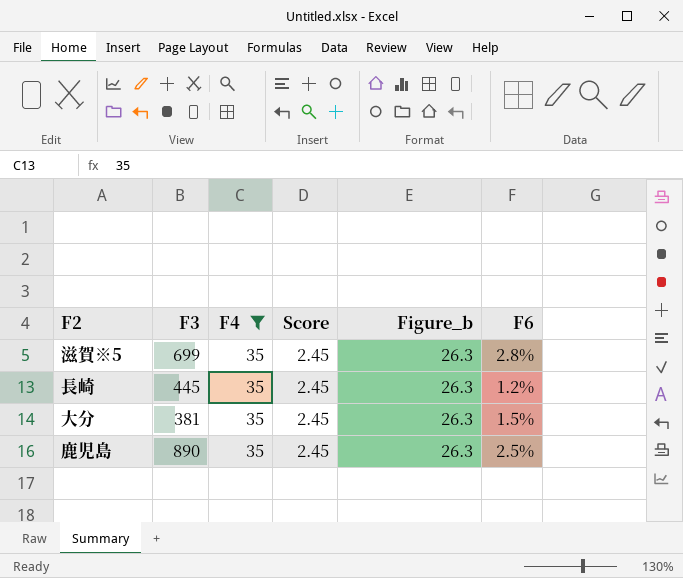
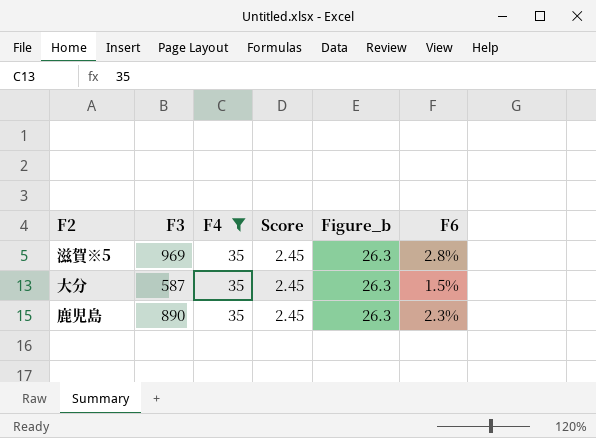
row 長崎: 445 | 35 | 2.45 | 26.3 | 1.2% -> none
滋賀※5 | F3: 699 -> 969
大分 | F3: 381 -> 587
鹿児島 | F6: 2.5% -> 2.3%

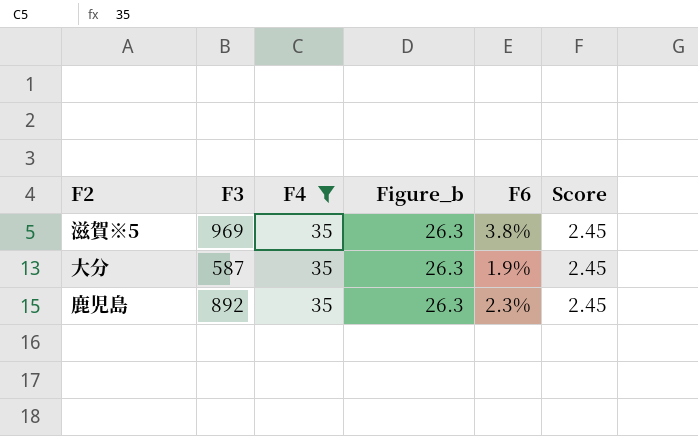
column Score | position: 4 -> 6
滋賀※5 | F6: 2.8% -> 3.8%
大分 | F6: 1.5% -> 1.9%
鹿児島 | F3: 890 -> 892

